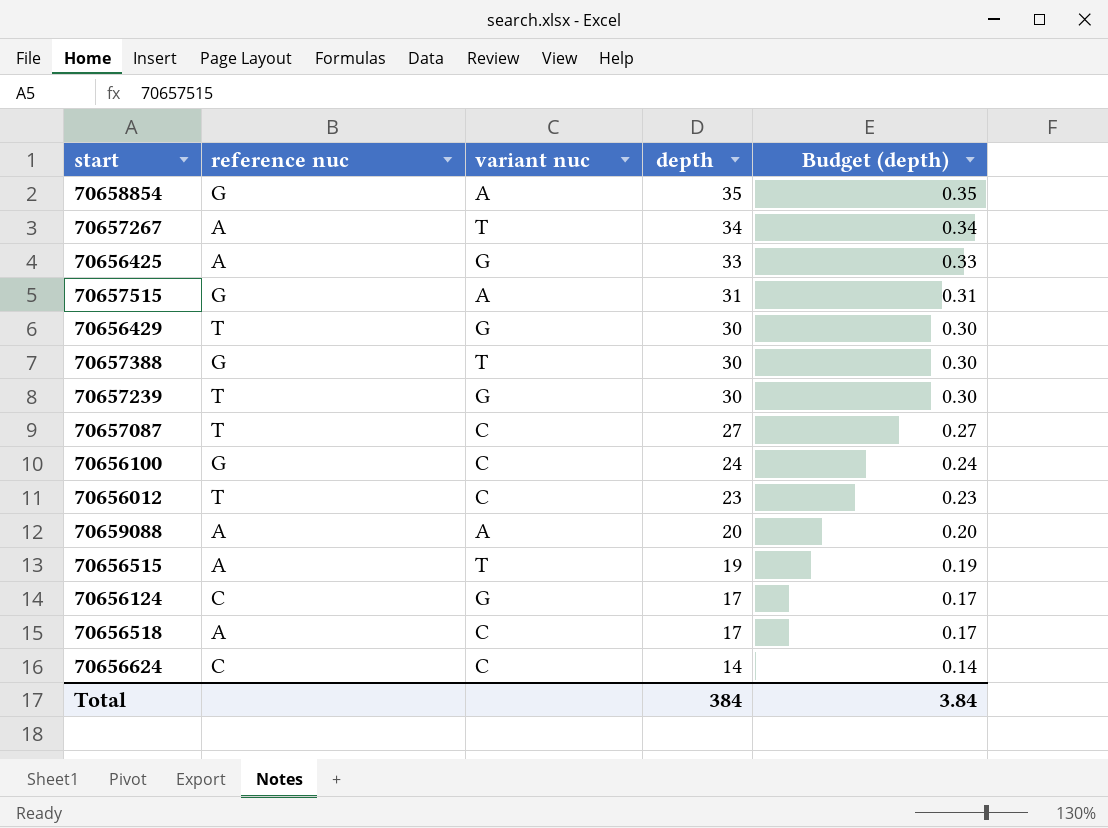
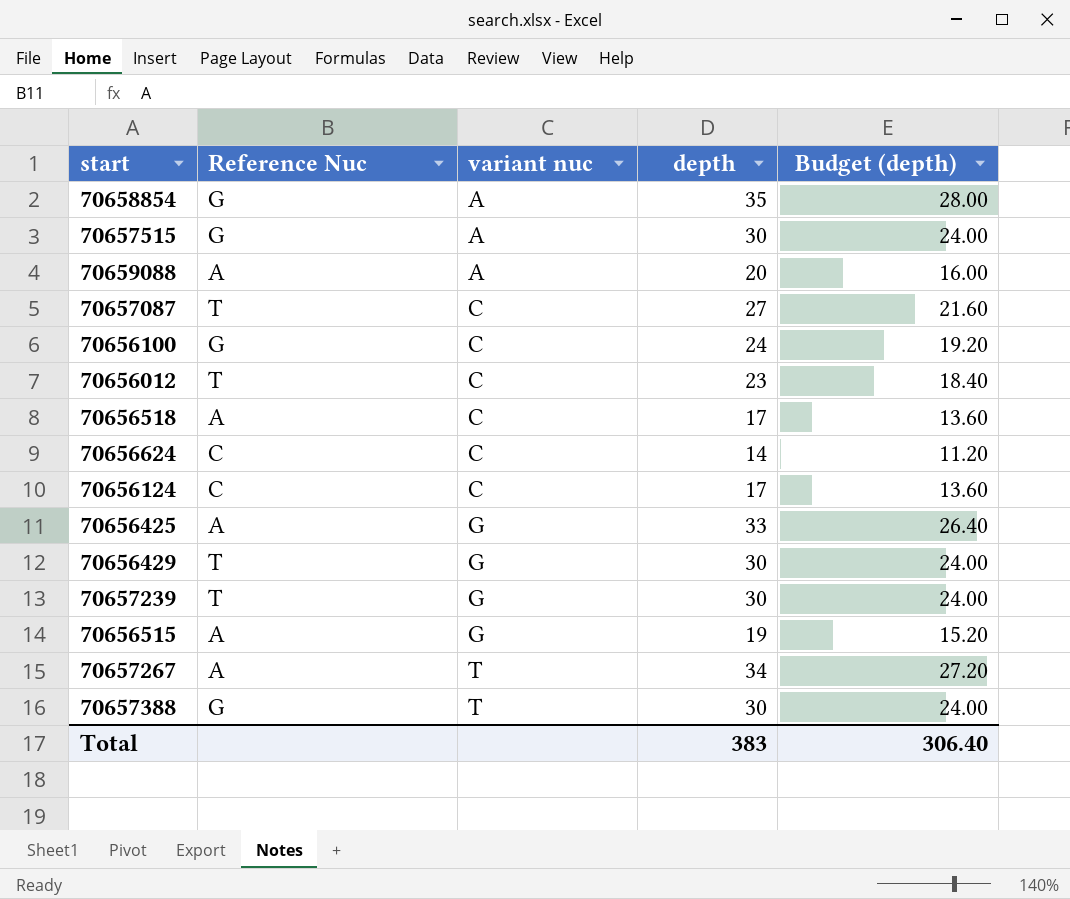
row order: depth descending -> variant nuc ascending
column name: reference nuc -> Reference Nuc
column Budget (depth) | formula: [depth] * 0.01 -> [depth] * 0.8
70657515 | depth: 31 -> 30
70656124 | variant nuc: G -> C
70656515 | variant nuc: T -> G
Total | depth: 384 -> 383
Total | Budget (depth): 3.84 -> 306.40

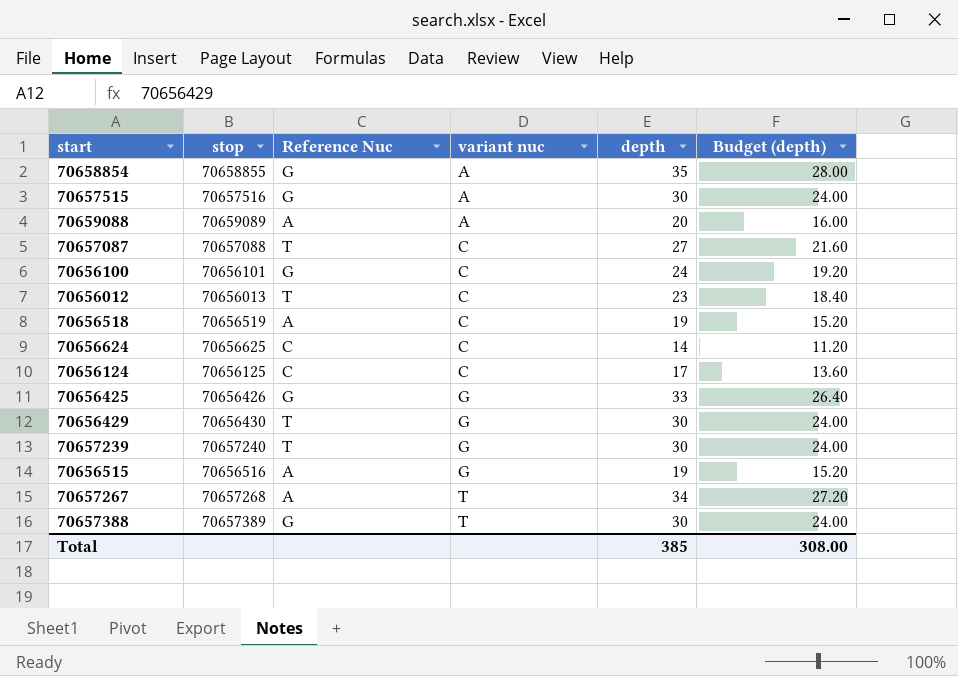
column stop | position: none -> 2
70656518 | depth: 17 -> 19
70656518 | Budget (depth): 13.60 -> 15.20
70656425 | Reference Nuc: A -> G
Total | depth: 383 -> 385
Total | Budget (depth): 306.40 -> 308.00

